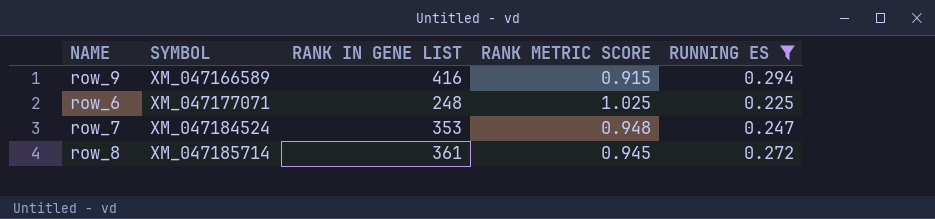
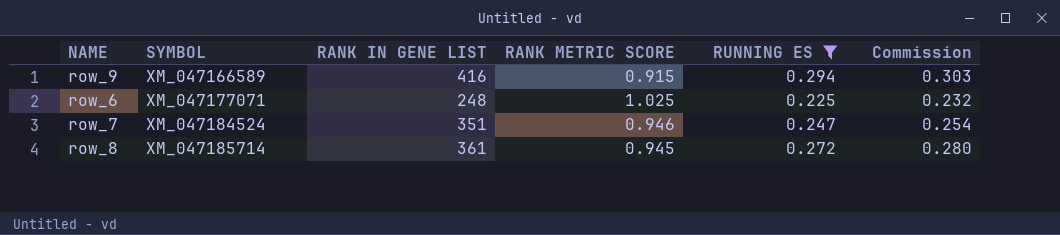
column Commission | formula: none -> [RUNNING ES] * 1.03
row_7 | RANK IN GENE LIST: 353 -> 351
row_7 | RANK METRIC SCORE: 0.948 -> 0.946

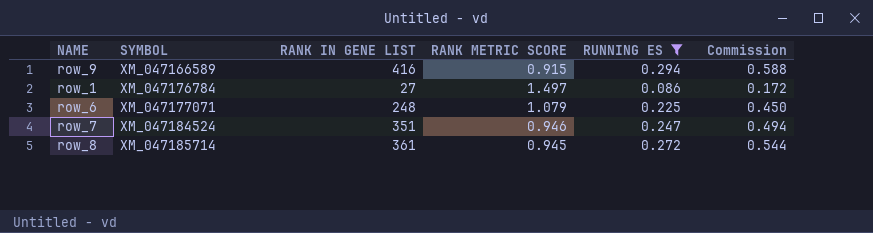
column Commission | formula: [RUNNING ES] * 1.03 -> [RUNNING ES] * 2
row row_1: none -> XM_047176784 | 27 | 1.497 | 0.086 | 0.172
row_6 | RANK METRIC SCORE: 1.025 -> 1.079

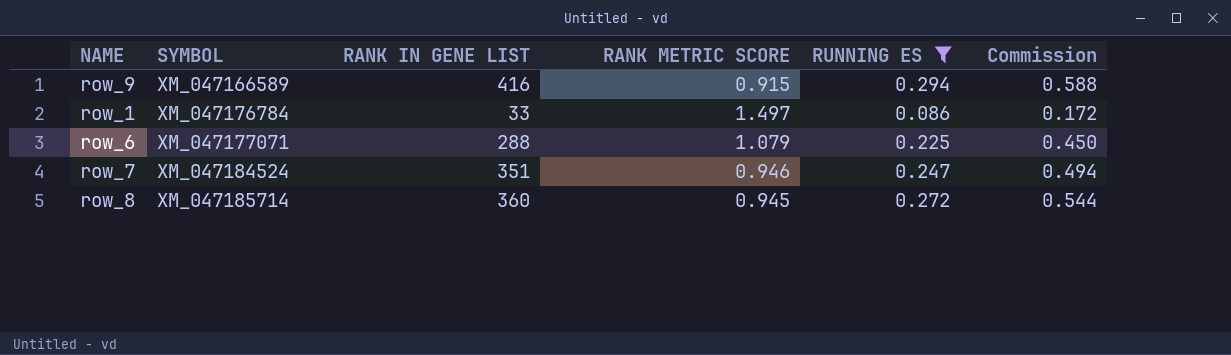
row_1 | RANK IN GENE LIST: 27 -> 33
row_6 | RANK IN GENE LIST: 248 -> 288
row_8 | RANK IN GENE LIST: 361 -> 360

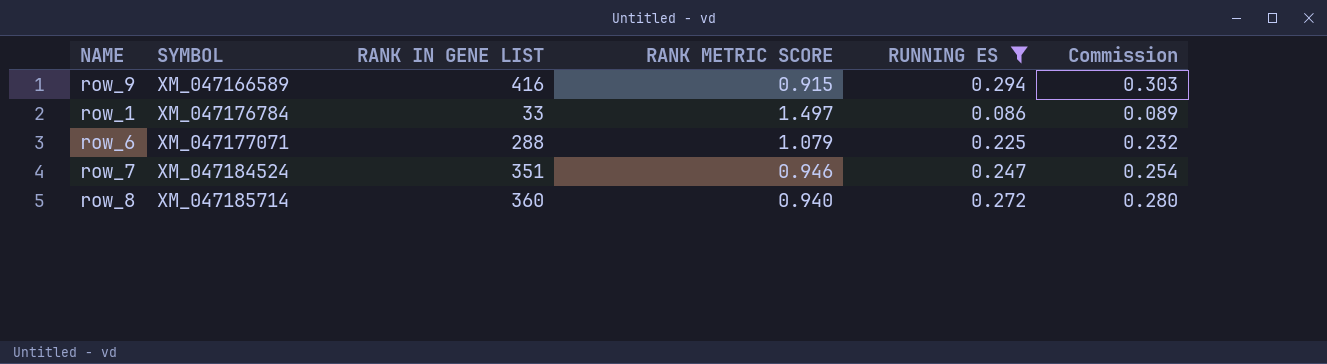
column Commission | formula: [RUNNING ES] * 2 -> [RUNNING ES] * 1.03
row_8 | RANK METRIC SCORE: 0.945 -> 0.940

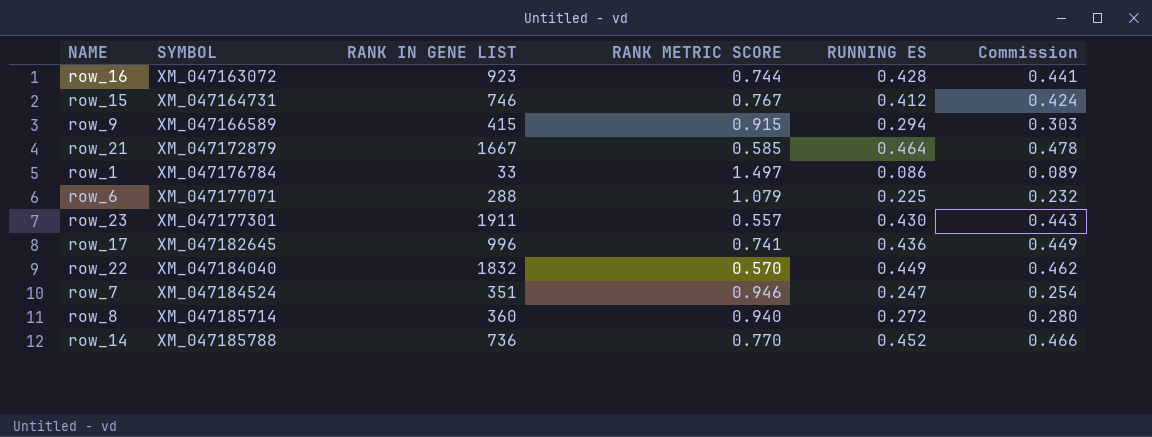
filter: RUNNING ES <= 0.294 -> none
row_9 | RANK IN GENE LIST: 416 -> 415

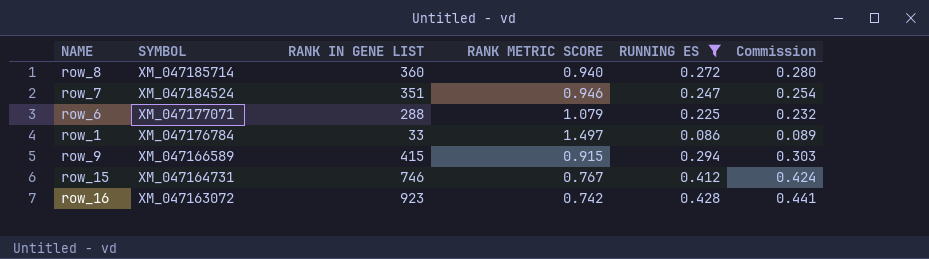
filter: none -> RUNNING ES <= 0.428
row order: SYMBOL ascending -> SYMBOL descending
row_16 | RANK METRIC SCORE: 0.744 -> 0.742

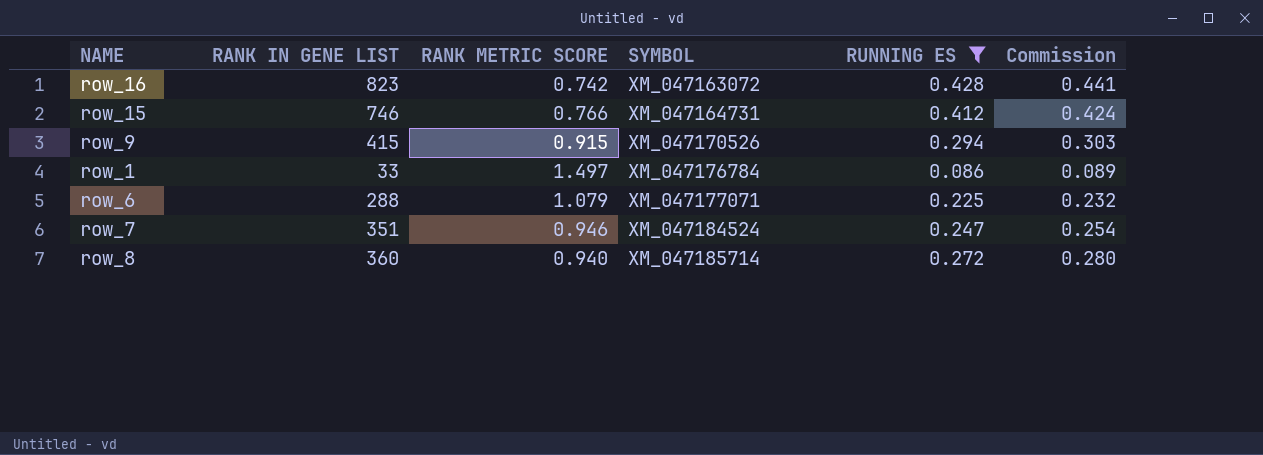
row order: SYMBOL descending -> SYMBOL ascending
column SYMBOL | position: 2 -> 4
row_16 | RANK IN GENE LIST: 923 -> 823
row_15 | RANK METRIC SCORE: 0.767 -> 0.766
row_9 | SYMBOL: XM_047166589 -> XM_047170526

